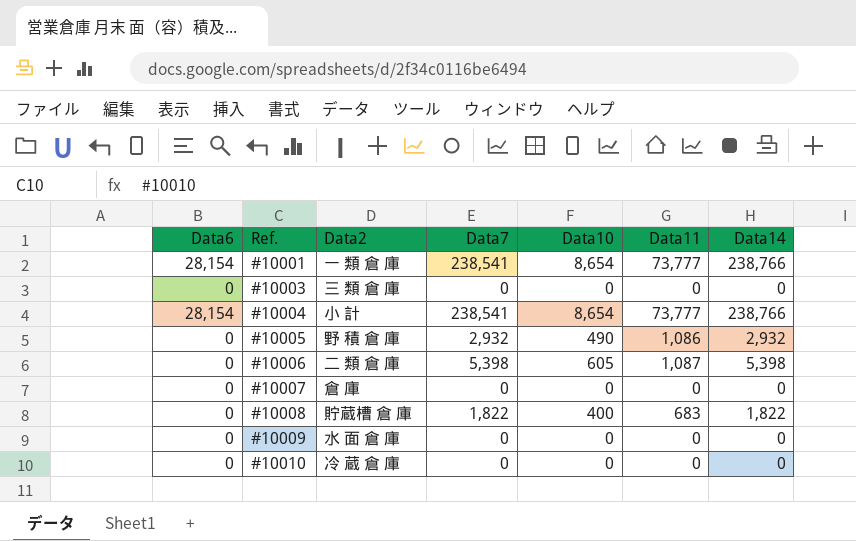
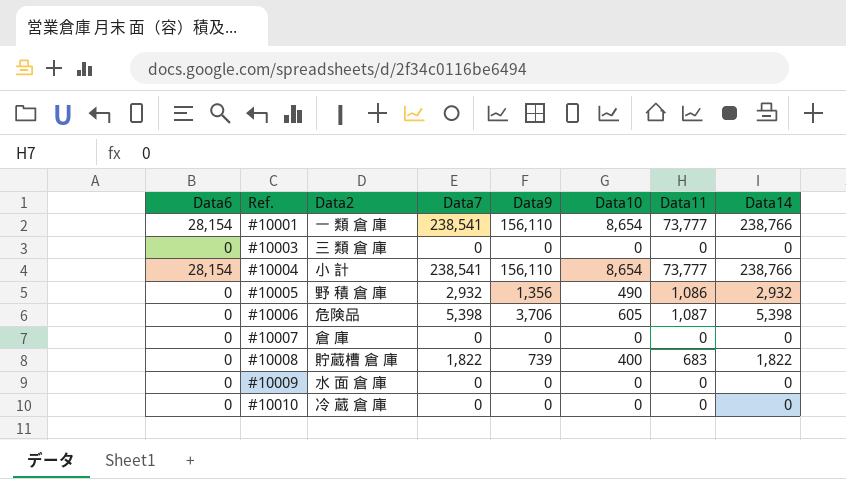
column Data9 | position: none -> 5
#10006 | Data2: 二 類 倉 庫 -> 危険品

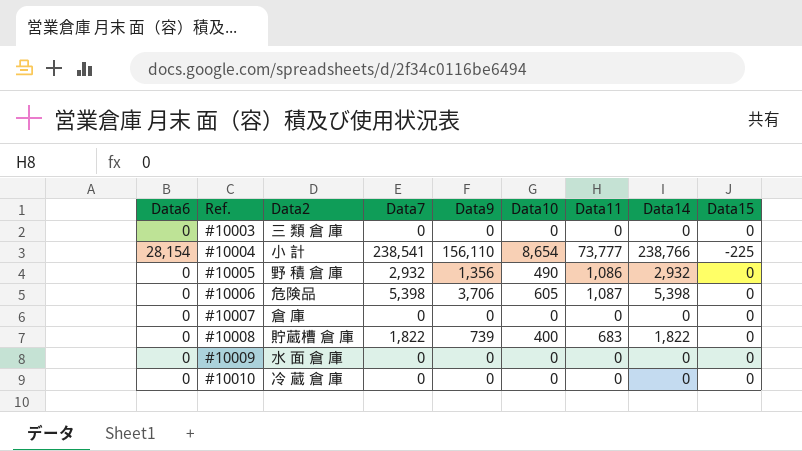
column Data15 | position: none -> 9
row #10001: 28,154 | 一 類 倉 庫 | 238,541 | 156,110 | 8,654 | 73,777 | 238,766 -> none

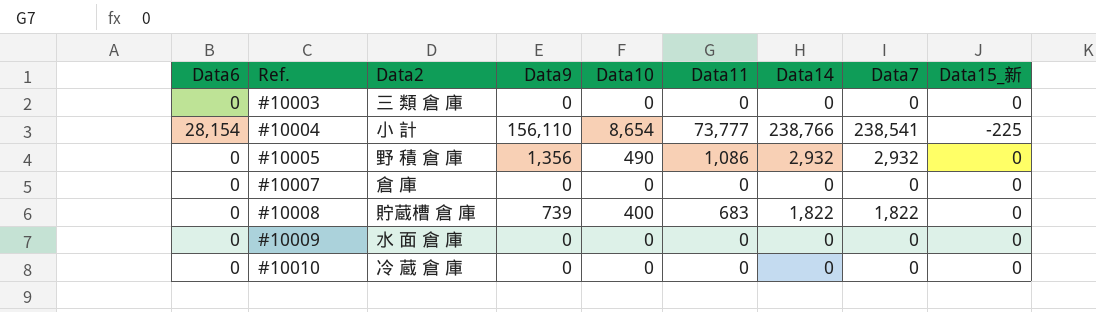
column Data7 | position: 4 -> 8
column name: Data15 -> Data15_新
row #10006: 0 | 危険品 | 5,398 | 3,706 | 605 | 1,087 | 5,398 | 0 -> none

